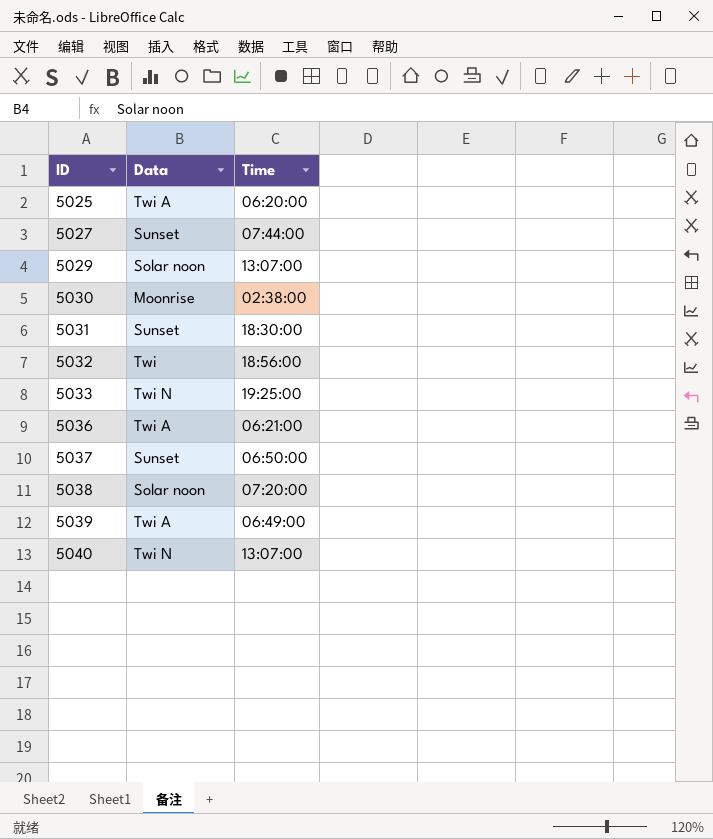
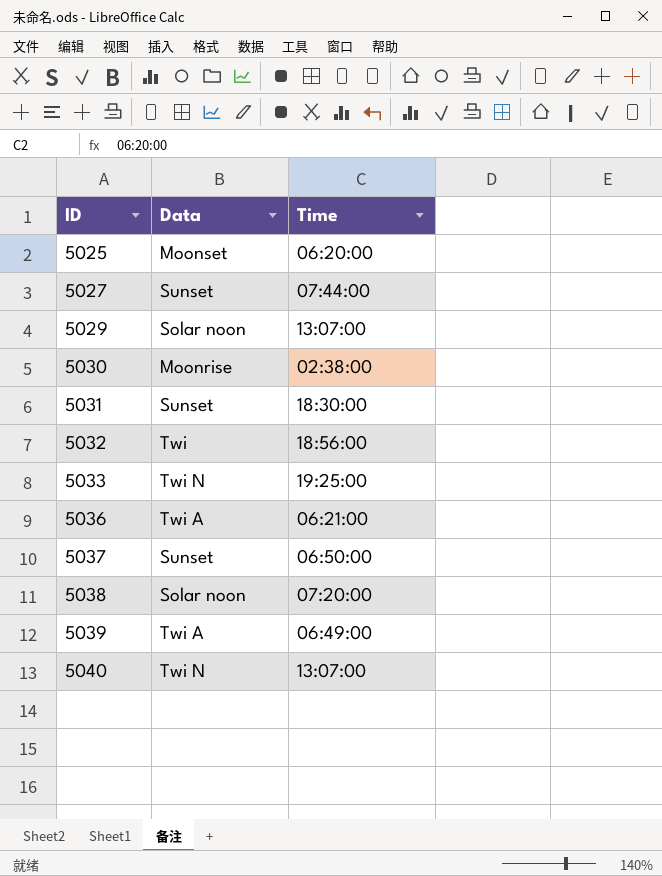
5025 | Data: Twi A -> Moonset

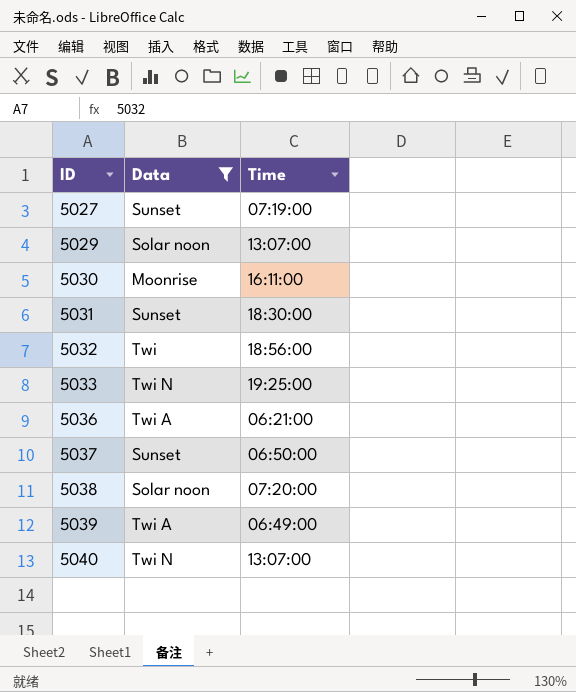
filter: none -> Data != Moonset
5027 | Time: 07:44:00 -> 07:19:00
5030 | Time: 02:38:00 -> 16:11:00

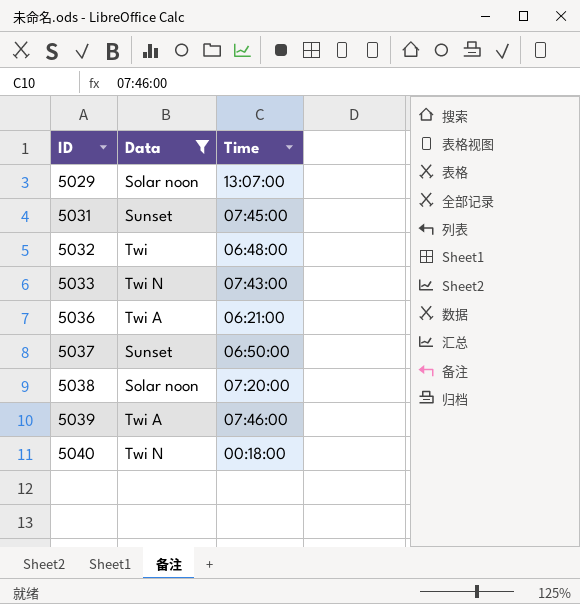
row 5027: Sunset | 07:19:00 -> none
row 5030: Moonrise | 16:11:00 -> none
5031 | Time: 18:30:00 -> 07:45:00
5032 | Time: 18:56:00 -> 06:48:00
5033 | Time: 19:25:00 -> 07:43:00
5039 | Time: 06:49:00 -> 07:46:00
5040 | Time: 13:07:00 -> 00:18:00

